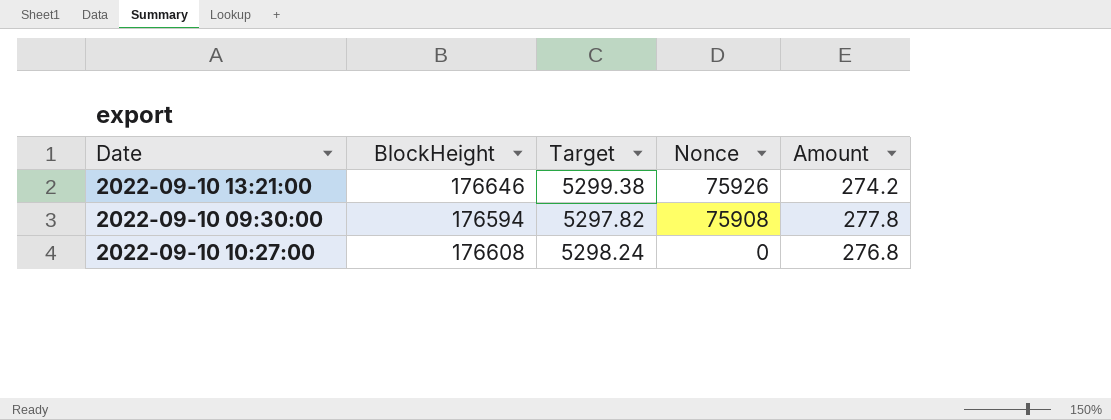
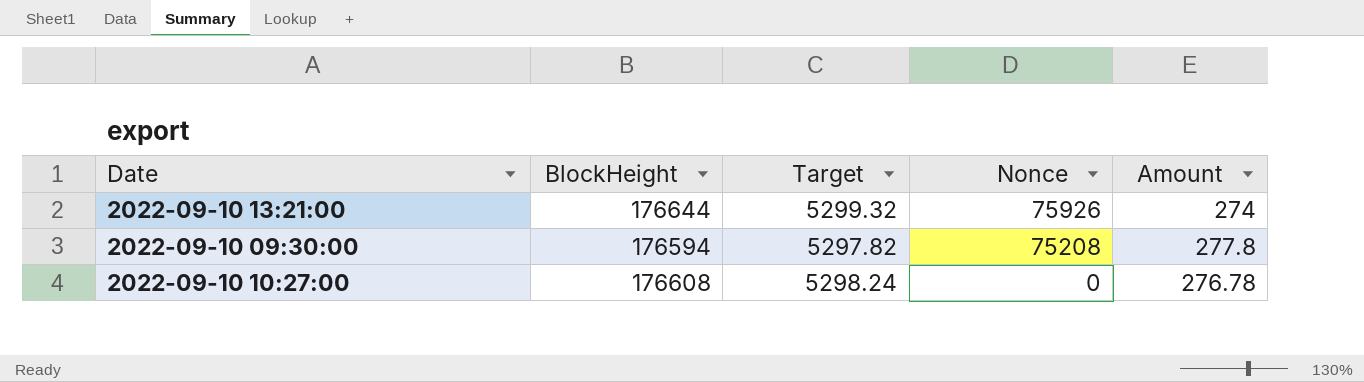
2022-09-10 13:21:00 | BlockHeight: 176646 -> 176644
2022-09-10 13:21:00 | Target: 5299.38 -> 5299.32
2022-09-10 13:21:00 | Amount: 274.2 -> 274
2022-09-10 09:30:00 | Nonce: 75908 -> 75208
2022-09-10 10:27:00 | Amount: 276.8 -> 276.78

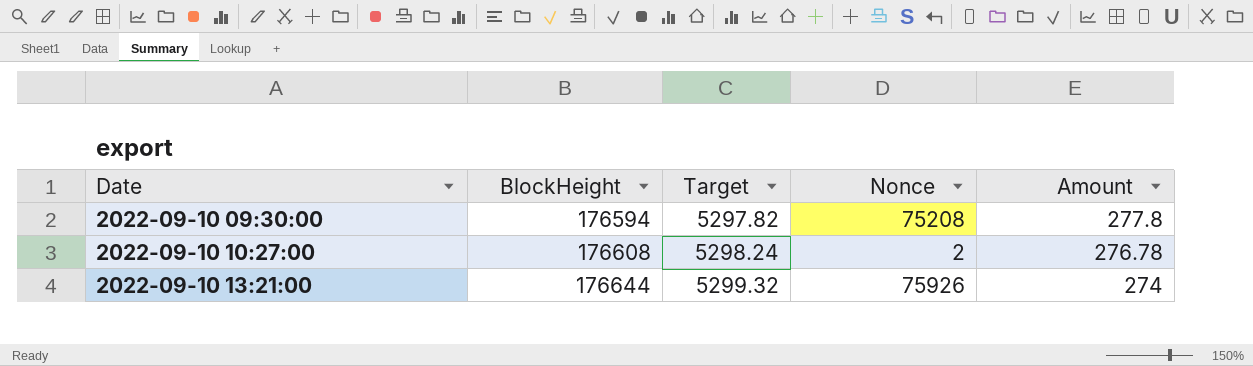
row order: Nonce descending -> Date ascending
2022-09-10 10:27:00 | Nonce: 0 -> 2

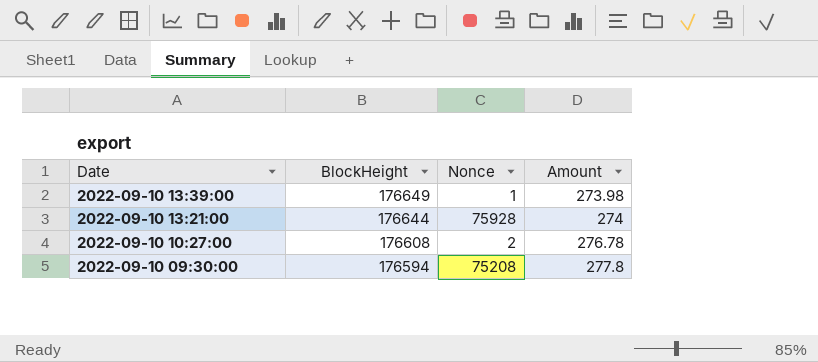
row order: Date ascending -> Date descending
column Target | formula: [BlockHeight] * 0.03 -> none
row 2022-09-10 13:39:00: none -> 176649 | 1 | 273.98
2022-09-10 13:21:00 | Nonce: 75926 -> 75928

